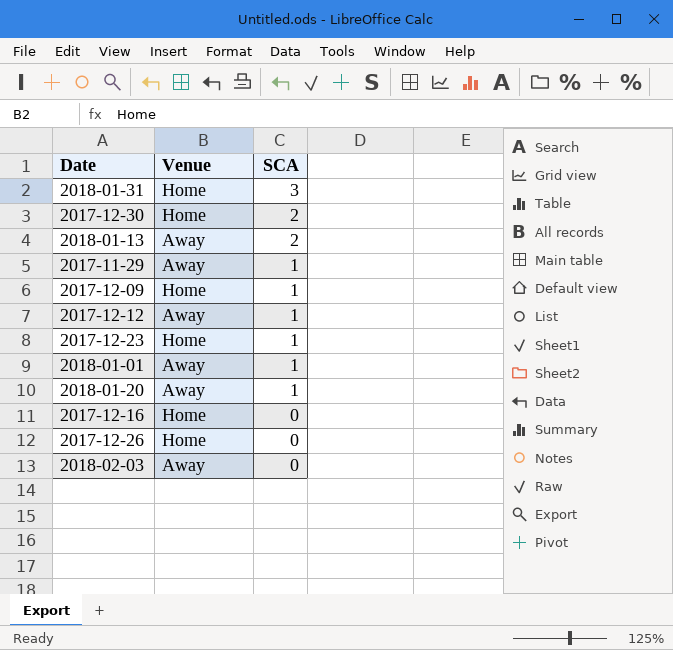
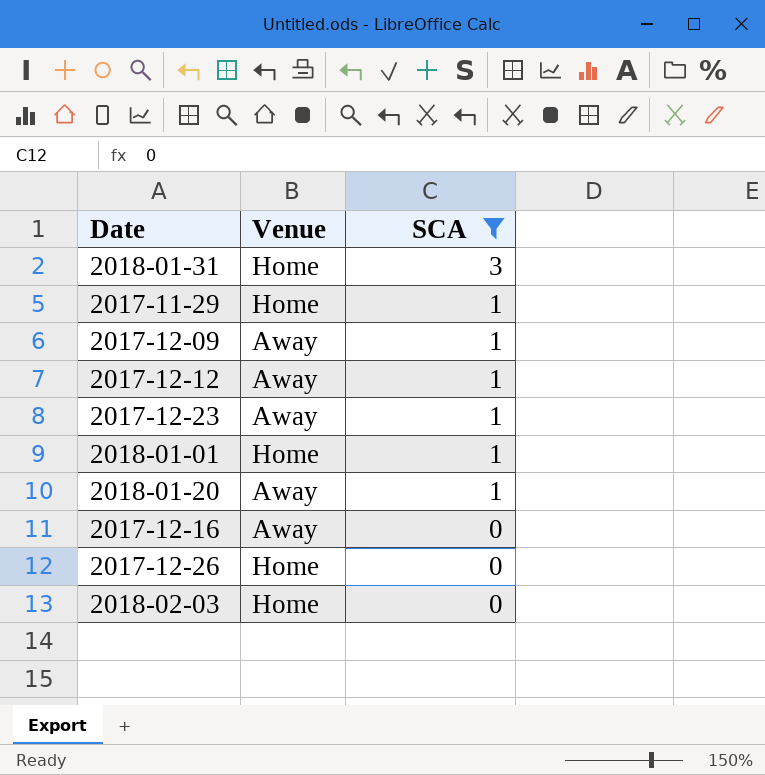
filter: none -> SCA != 2
2017-11-29 | Venue: Away -> Home
2017-12-09 | Venue: Home -> Away
2017-12-23 | Venue: Home -> Away
2018-01-01 | Venue: Away -> Home
2017-12-16 | Venue: Home -> Away
2018-02-03 | Venue: Away -> Home

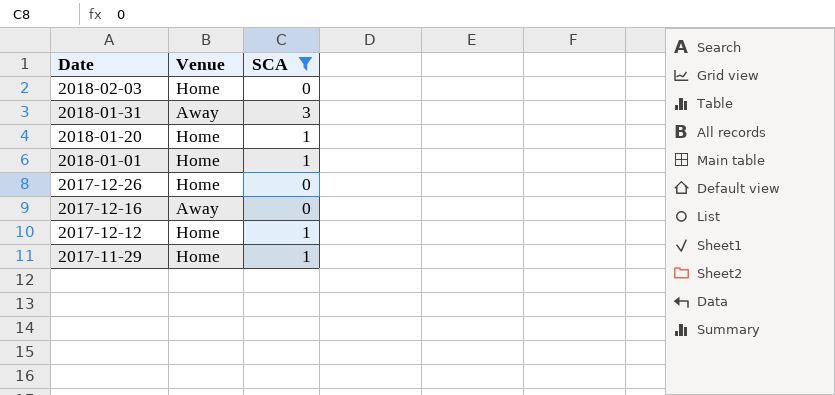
row order: SCA descending -> Date descending
row 2017-12-09: Away | 1 -> none
row 2017-12-23: Away | 1 -> none
2018-01-31 | Venue: Home -> Away
2018-01-20 | Venue: Away -> Home
2017-12-12 | Venue: Away -> Home

